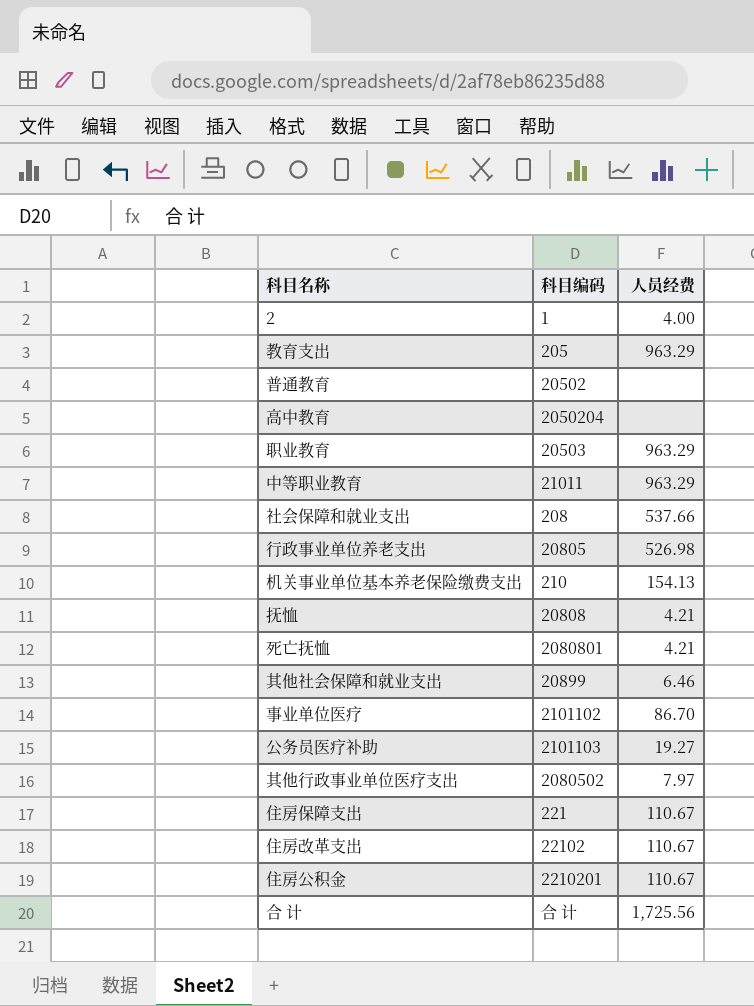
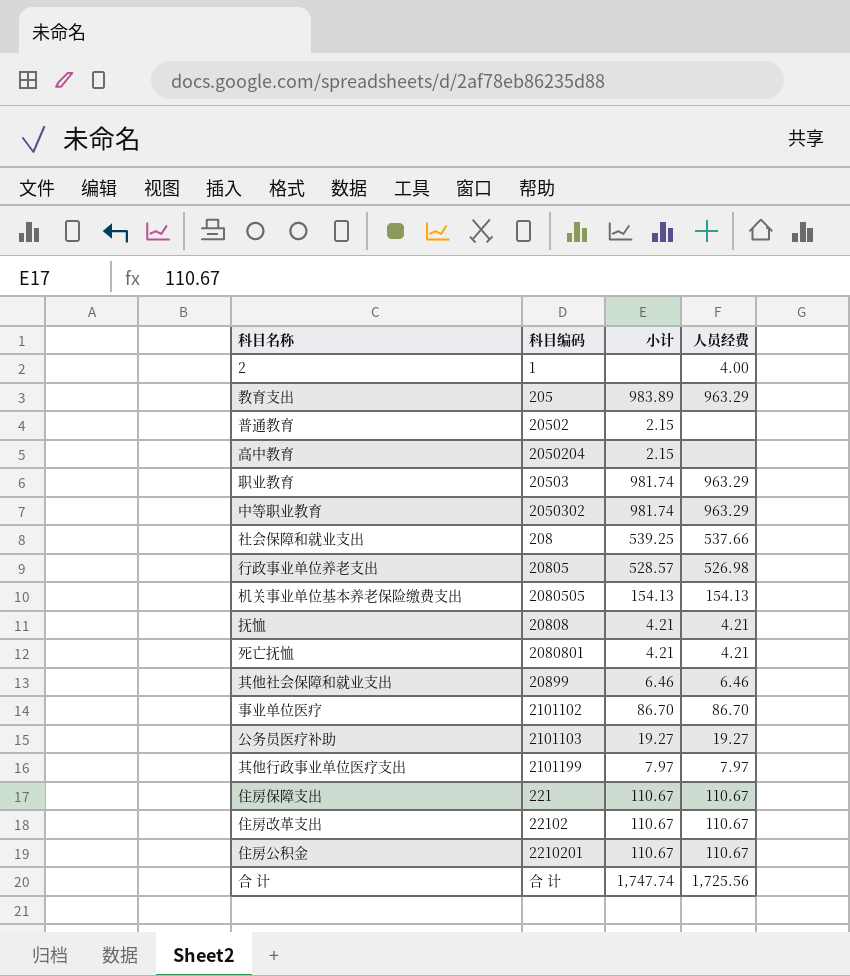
column 小计 | position: none -> 3
中等职业教育 | 科目编码: 21011 -> 2050302
机关事业单位基本养老保险缴费支出 | 科目编码: 210 -> 2080505
其他行政事业单位医疗支出 | 科目编码: 2080502 -> 2101199

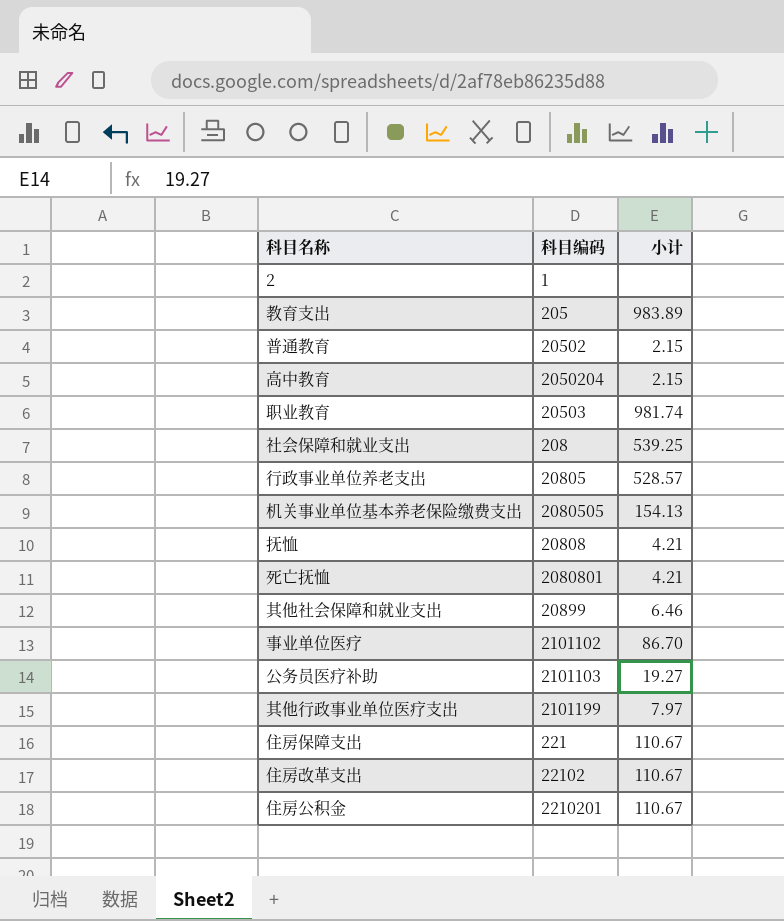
column 人员经费 | position: 4 -> none
row 中等职业教育: 2050302 | 981.74 | 963.29 -> none
row 合 计: 合 计 | 1,747.74 | 1,725.56 -> none

